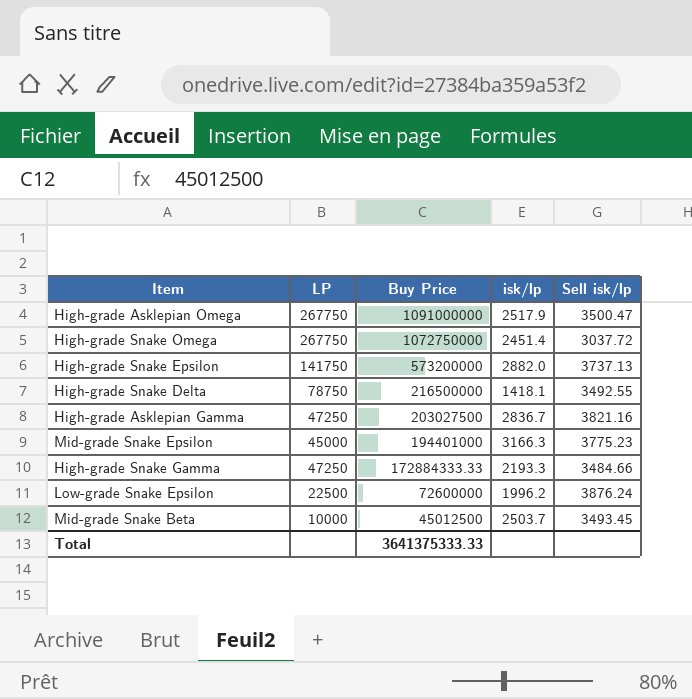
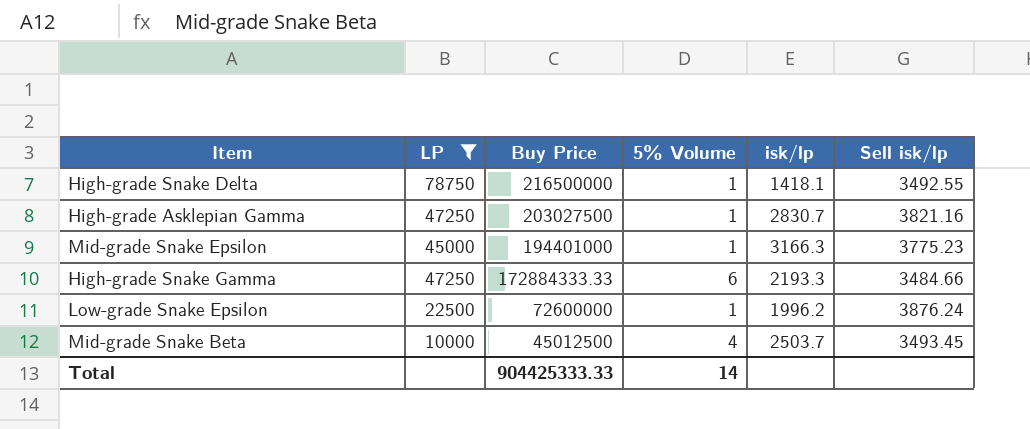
filter: none -> LP <= 78750
column 5% Volume | position: none -> 4
High-grade Asklepian Gamma | isk/lp: 2836.7 -> 2830.7
Total | Buy Price: 3641375333.33 -> 904425333.33

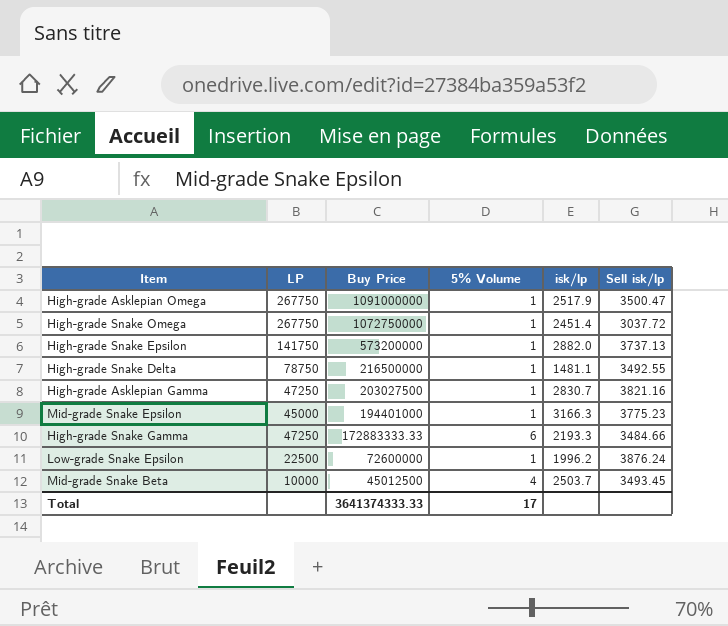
filter: LP <= 78750 -> none
High-grade Snake Delta | isk/lp: 1418.1 -> 1481.1
High-grade Snake Gamma | Buy Price: 172884333.33 -> 172883333.33
Total | Buy Price: 904425333.33 -> 3641374333.33
Total | 5% Volume: 14 -> 17

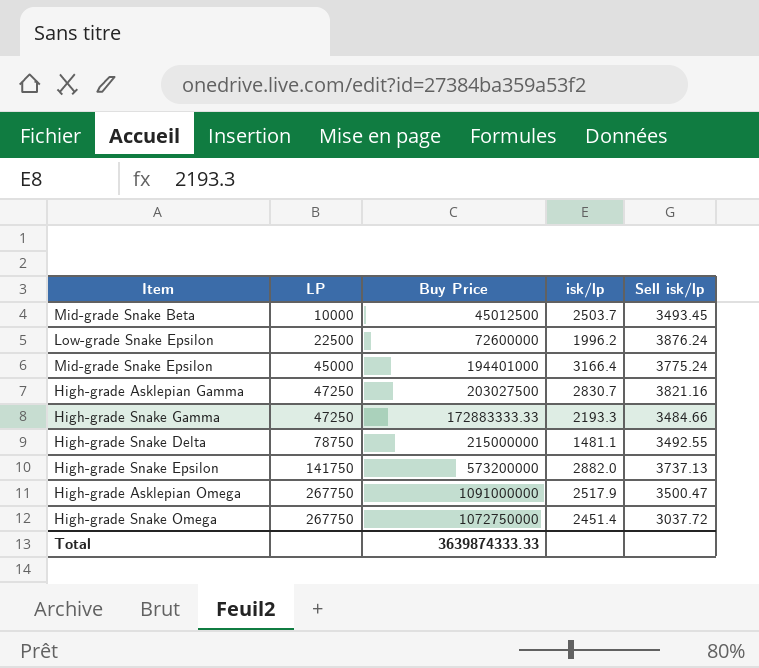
row order: Buy Price descending -> LP ascending
column 5% Volume | position: 4 -> none
Mid-grade Snake Epsilon | isk/lp: 3166.3 -> 3166.4
Mid-grade Snake Epsilon | Sell isk/lp: 3775.23 -> 3775.24
High-grade Snake Delta | Buy Price: 216500000 -> 215000000
Total | Buy Price: 3641374333.33 -> 3639874333.33

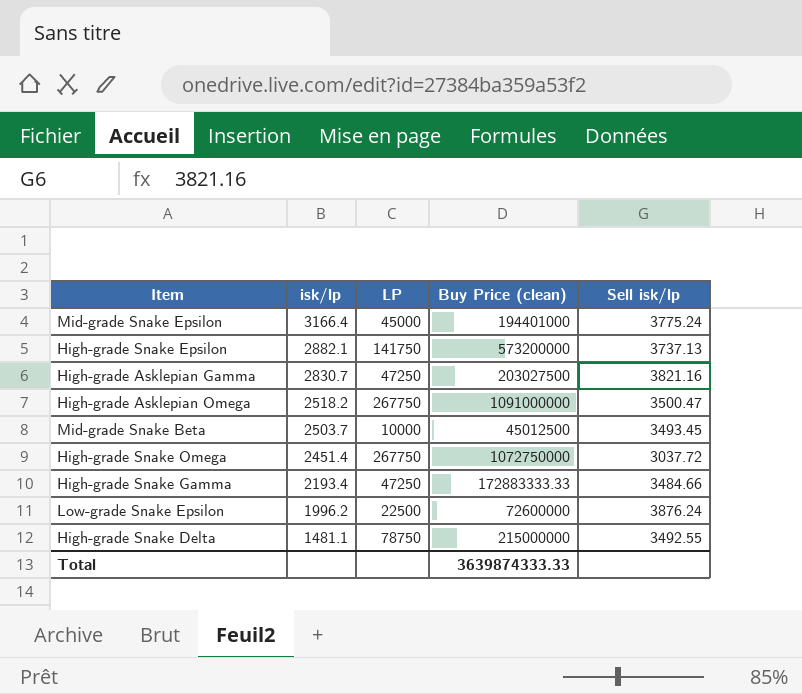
row order: LP ascending -> isk/lp descending
column isk/lp | position: 4 -> 2
column name: Buy Price -> Buy Price (clean)
High-grade Snake Epsilon | isk/lp: 2882.0 -> 2882.1
High-grade Asklepian Omega | isk/lp: 2517.9 -> 2518.2
High-grade Snake Gamma | isk/lp: 2193.3 -> 2193.4

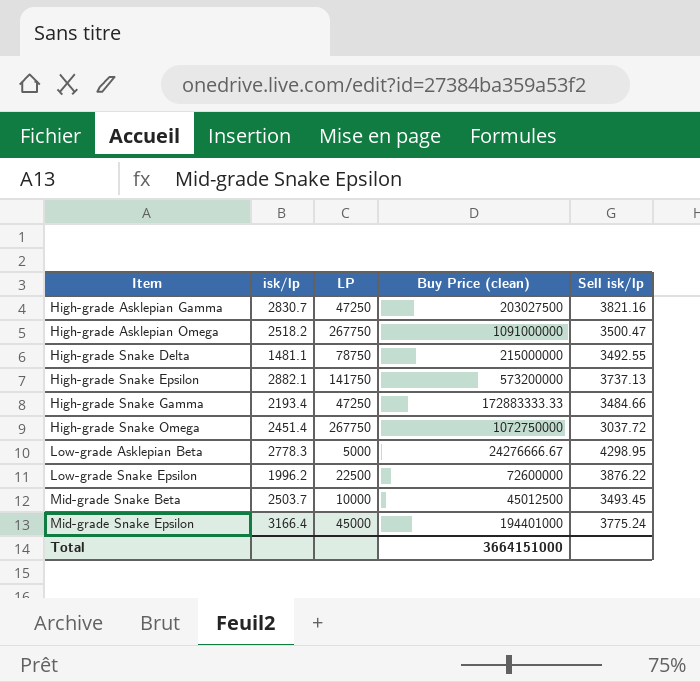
row order: isk/lp descending -> Item ascending
row Low-grade Asklepian Beta: none -> 2778.3 | 5000 | 24276666.67 | 4298.95
Low-grade Snake Epsilon | Sell isk/lp: 3876.24 -> 3876.22
Total | Buy Price (clean): 3639874333.33 -> 3664151000

